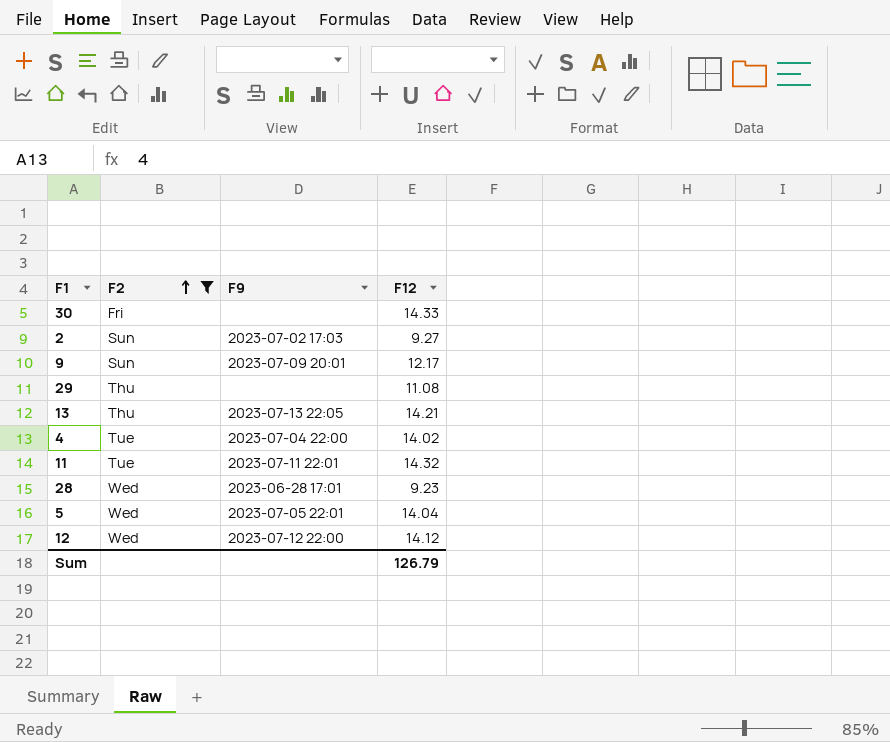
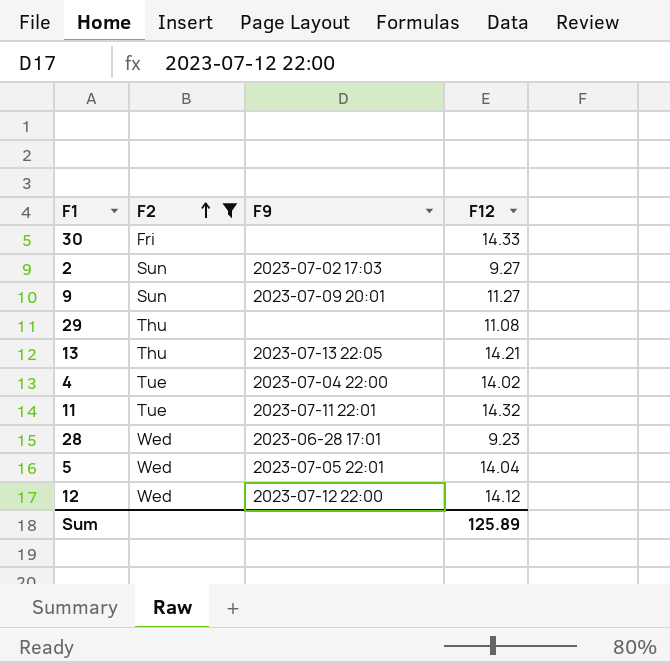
9 | F12: 12.17 -> 11.27
Sum | F12: 126.79 -> 125.89

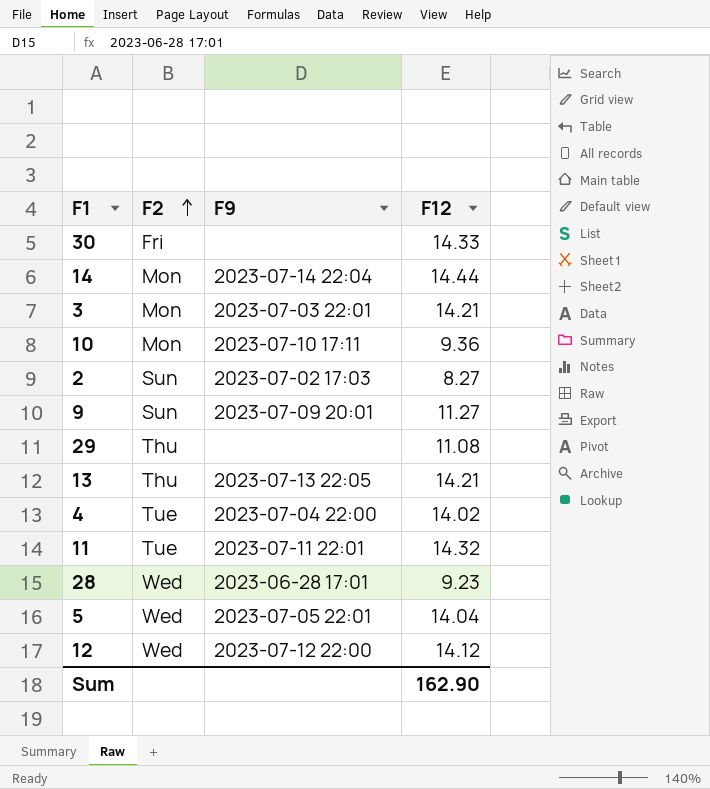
filter: F2 != Mon -> none
2 | F12: 9.27 -> 8.27
Sum | F12: 125.89 -> 162.90

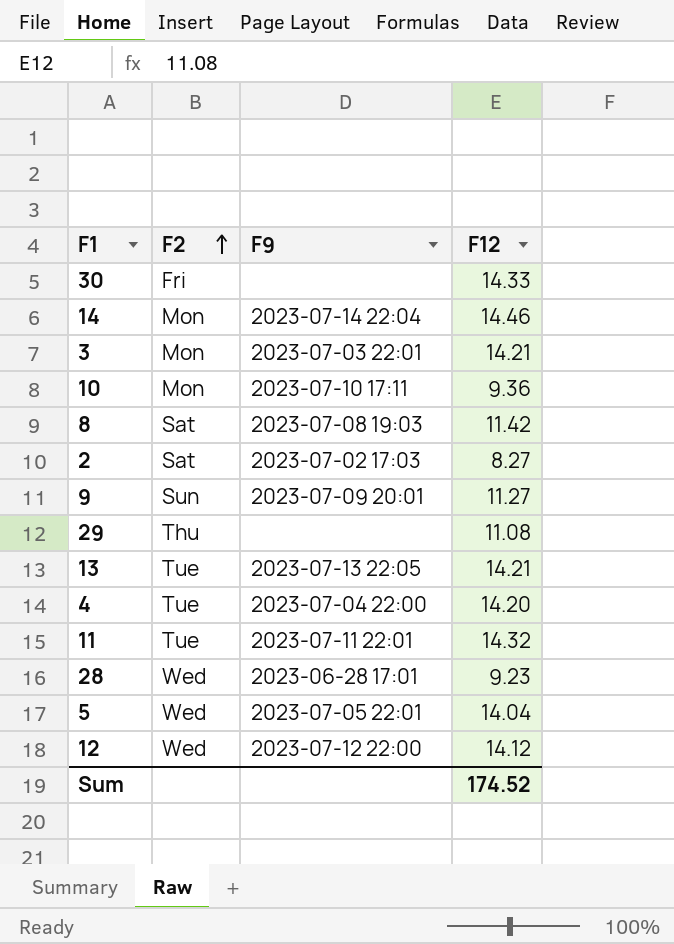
14 | F12: 14.44 -> 14.46
row 8: none -> Sat | 2023-07-08 19:03 | 11.42
2 | F2: Sun -> Sat
13 | F2: Thu -> Tue
4 | F12: 14.02 -> 14.20
Sum | F12: 162.90 -> 174.52

